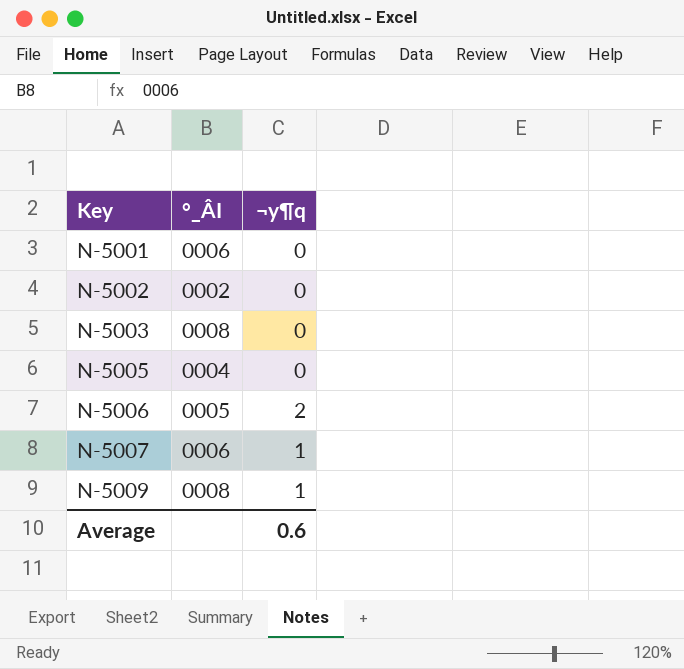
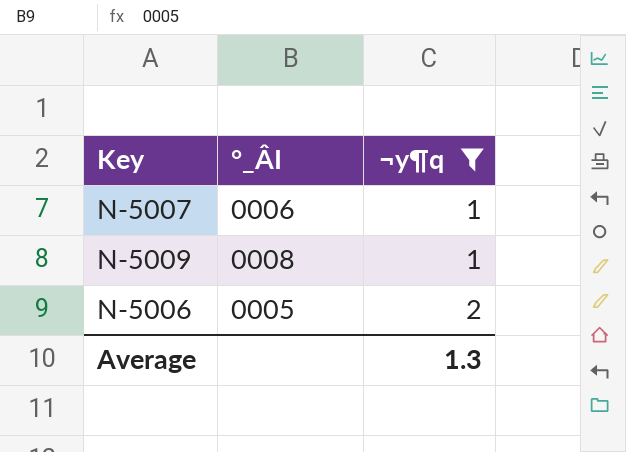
filter: none -> ¬y¶q != 0
row order: Key ascending -> ¬y¶q ascending
Average | ¬y¶q: 0.6 -> 1.3

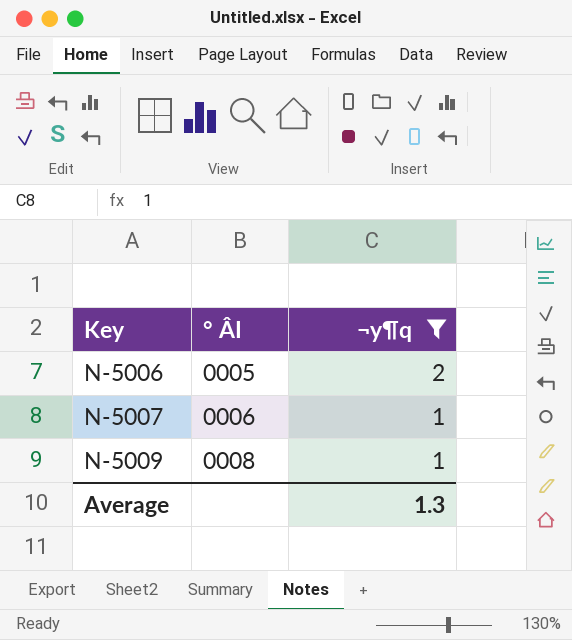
row order: ¬y¶q ascending -> Key ascending
column name: °_ÂI -> ° ÂI

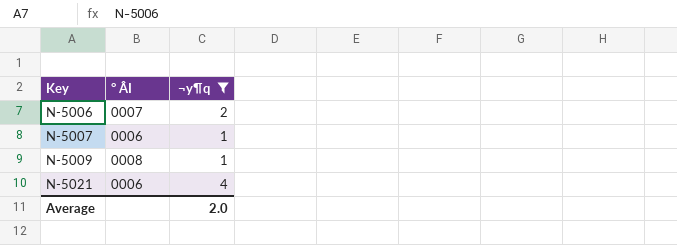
N-5006 | ° ÂI: 0005 -> 0007
row N-5021: none -> 0006 | 4
Average | ¬y¶q: 1.3 -> 2.0

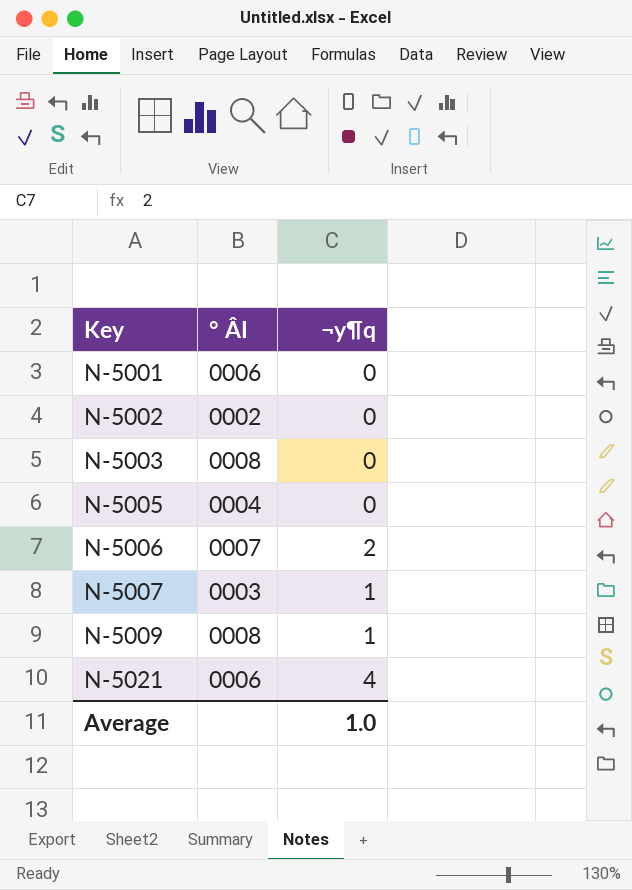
filter: ¬y¶q != 0 -> none
N-5007 | ° ÂI: 0006 -> 0003
Average | ¬y¶q: 2.0 -> 1.0

